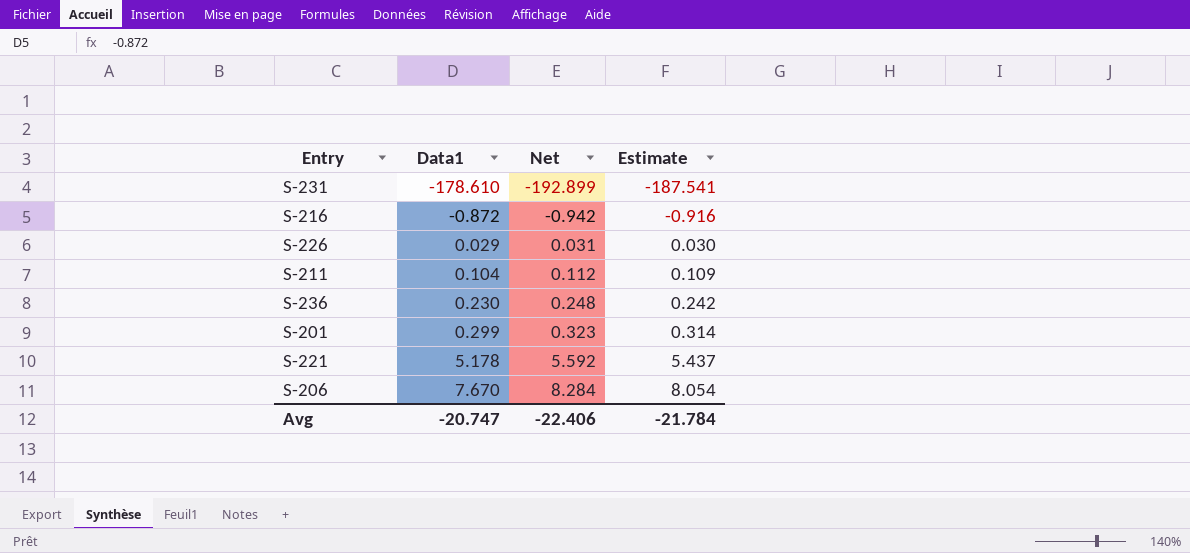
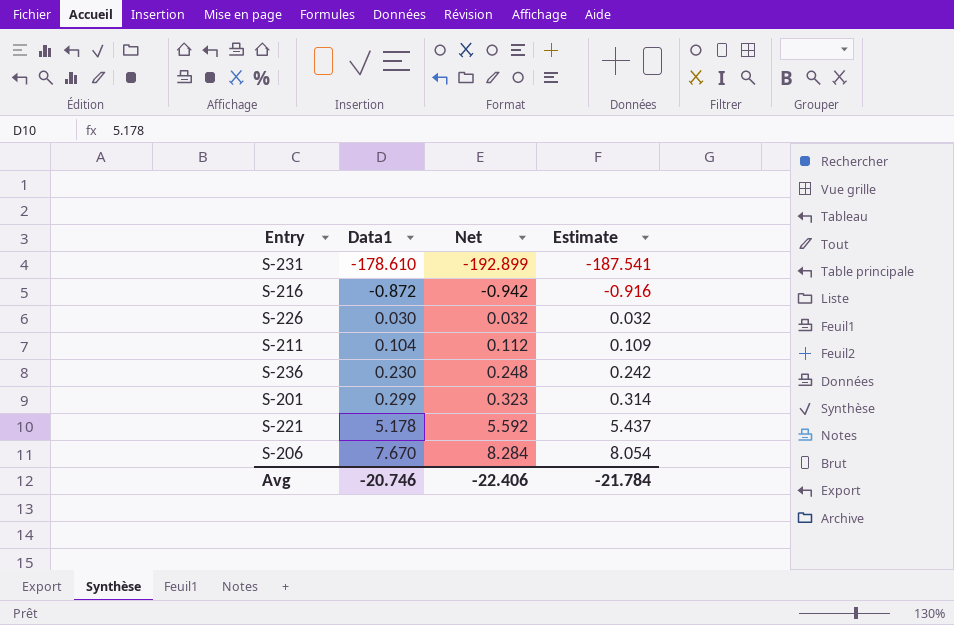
S-226 | Data1: 0.029 -> 0.030
S-226 | Net: 0.031 -> 0.032
S-226 | Estimate: 0.030 -> 0.032
Avg | Data1: -20.747 -> -20.746

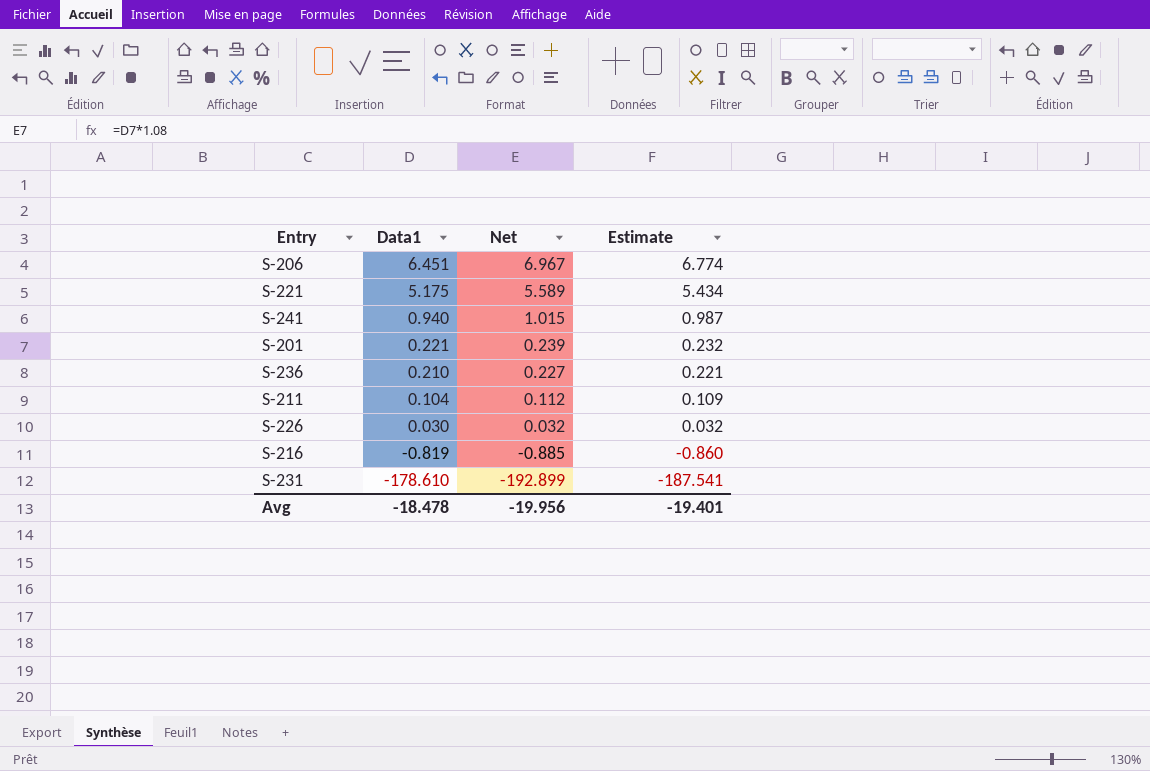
row order: Data1 ascending -> Data1 descending
S-206 | Data1: 7.670 -> 6.451
S-206 | Net: 8.284 -> 6.967
S-206 | Estimate: 8.054 -> 6.774
S-221 | Data1: 5.178 -> 5.175
S-221 | Net: 5.592 -> 5.589
S-221 | Estimate: 5.437 -> 5.434
row S-241: none -> 0.940 | 1.015 | 0.987
S-201 | Data1: 0.299 -> 0.221
S-201 | Net: 0.323 -> 0.239
S-201 | Estimate: 0.314 -> 0.232
S-236 | Data1: 0.230 -> 0.210
S-236 | Net: 0.248 -> 0.227
S-236 | Estimate: 0.242 -> 0.221
S-216 | Data1: -0.872 -> -0.819
S-216 | Net: -0.942 -> -0.885
S-216 | Estimate: -0.916 -> -0.860
Avg | Data1: -20.746 -> -18.478
Avg | Net: -22.406 -> -19.956
Avg | Estimate: -21.784 -> -19.401

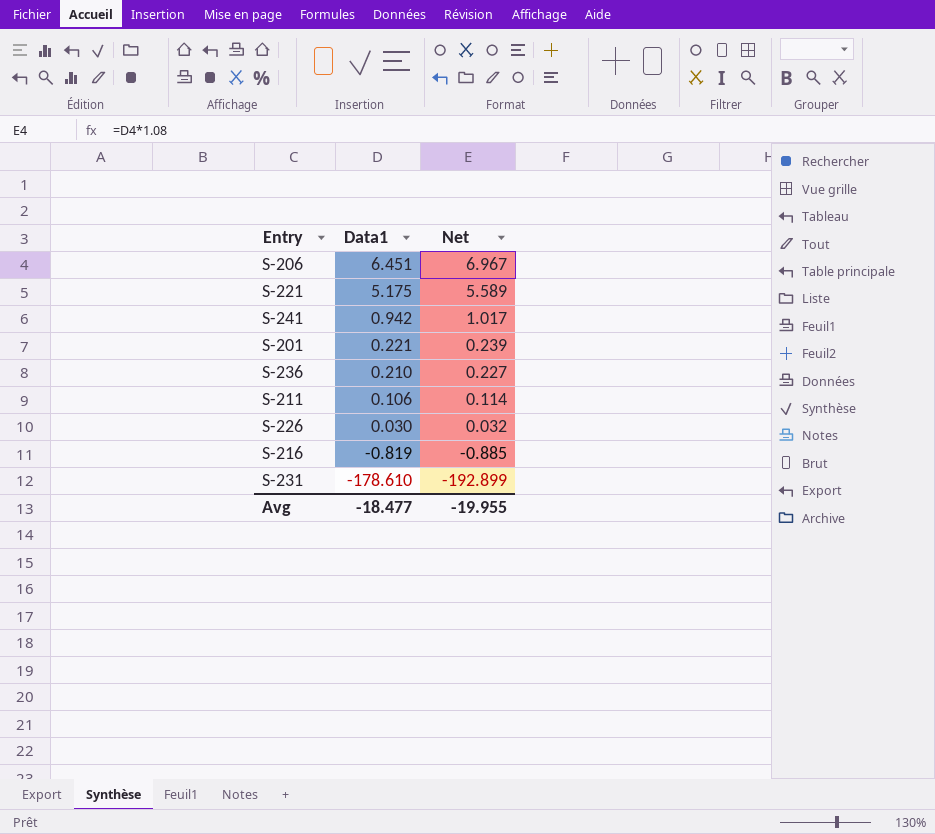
column Estimate | formula: [Data1] * 1.05 -> none
S-241 | Data1: 0.940 -> 0.942
S-241 | Net: 1.015 -> 1.017
S-211 | Data1: 0.104 -> 0.106
S-211 | Net: 0.112 -> 0.114
Avg | Data1: -18.478 -> -18.477
Avg | Net: -19.956 -> -19.955

